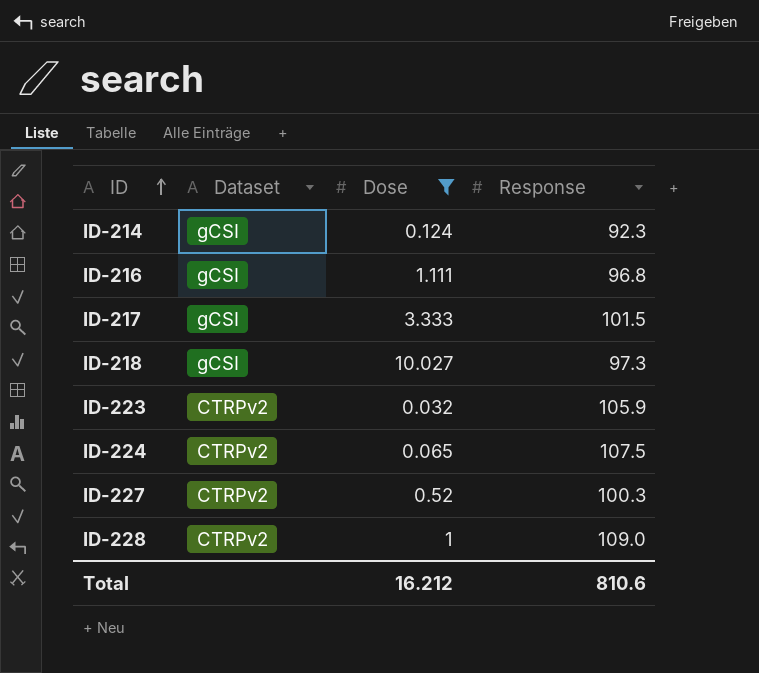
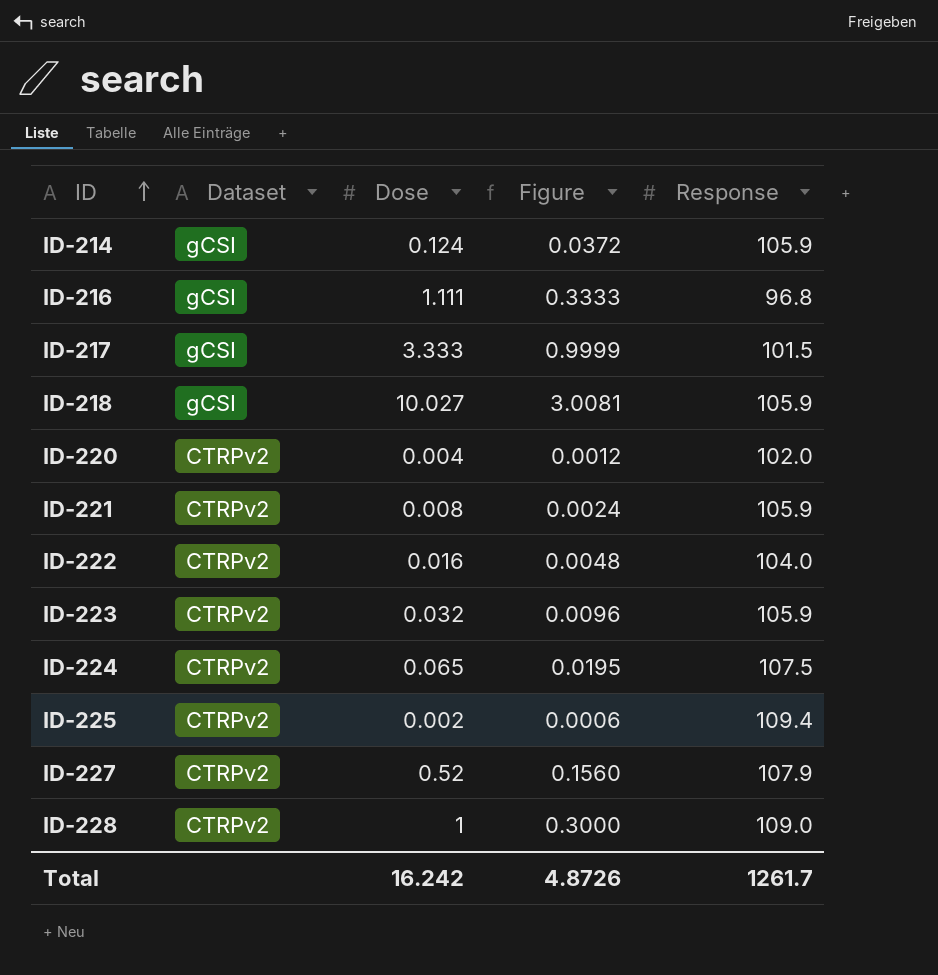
filter: Dose >= 0.032 -> none
column Figure | formula: none -> [Dose] * 0.3
ID-214 | Response: 92.3 -> 105.9
ID-218 | Response: 97.3 -> 105.9
ID-227 | Response: 100.3 -> 107.9
Total | Dose: 16.212 -> 16.242
Total | Response: 810.6 -> 1261.7

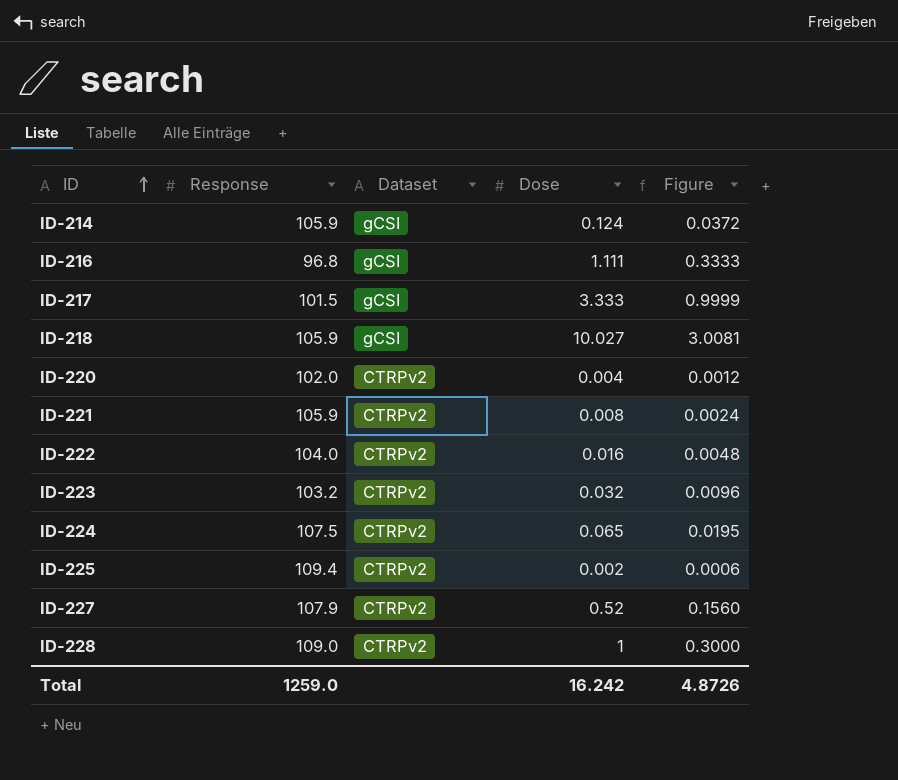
column Response | position: 5 -> 2
ID-223 | Response: 105.9 -> 103.2
Total | Response: 1261.7 -> 1259.0

